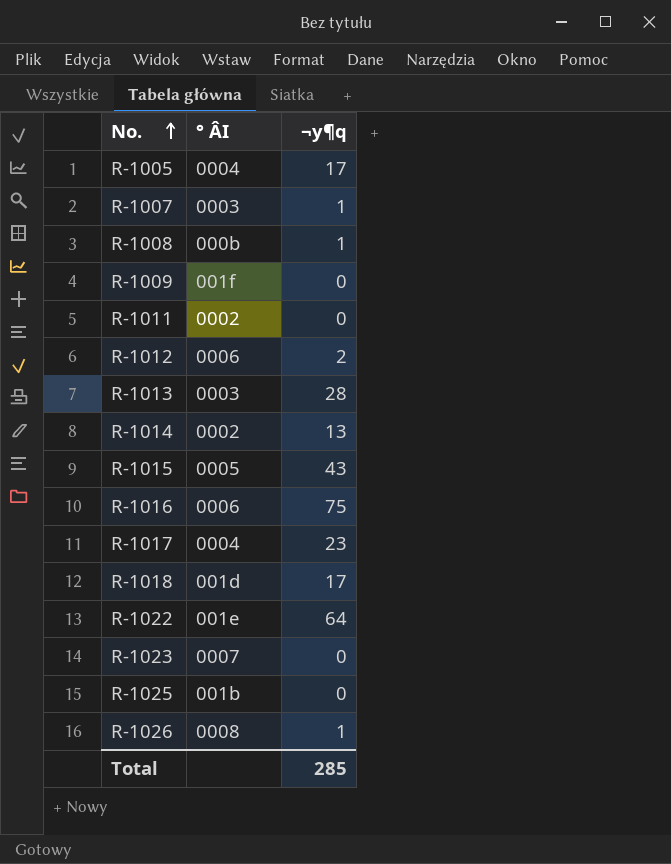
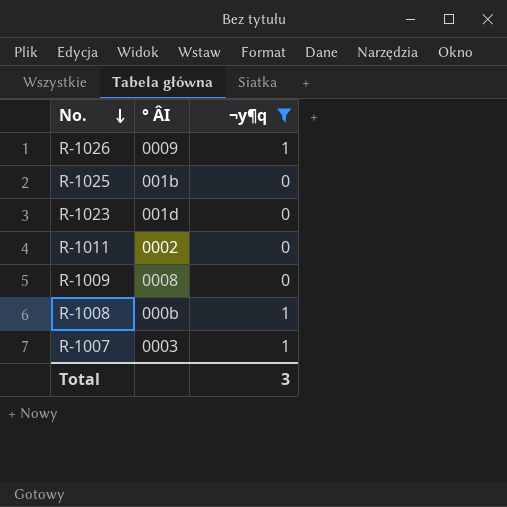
filter: none -> ¬y¶q <= 1
row order: No. ascending -> No. descending
R-1026 | ° ÂI: 0008 -> 0009
R-1023 | ° ÂI: 0007 -> 001d
R-1009 | ° ÂI: 001f -> 0008
Total | ¬y¶q: 285 -> 3

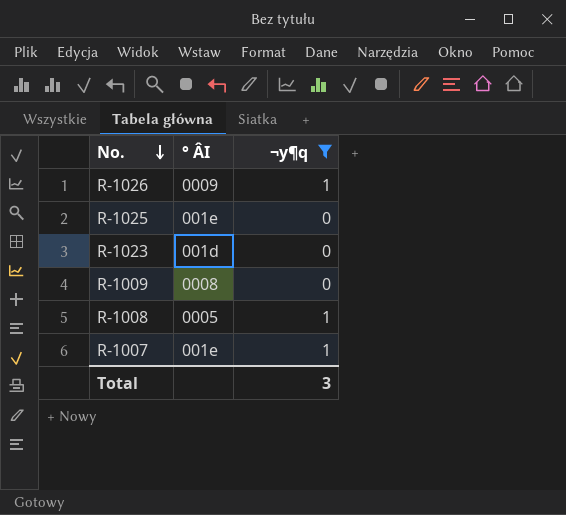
row R-1011: 0002 | 0 -> none
R-1025 | ° ÂI: 001b -> 001e
R-1008 | ° ÂI: 000b -> 0005
R-1007 | ° ÂI: 0003 -> 001e

